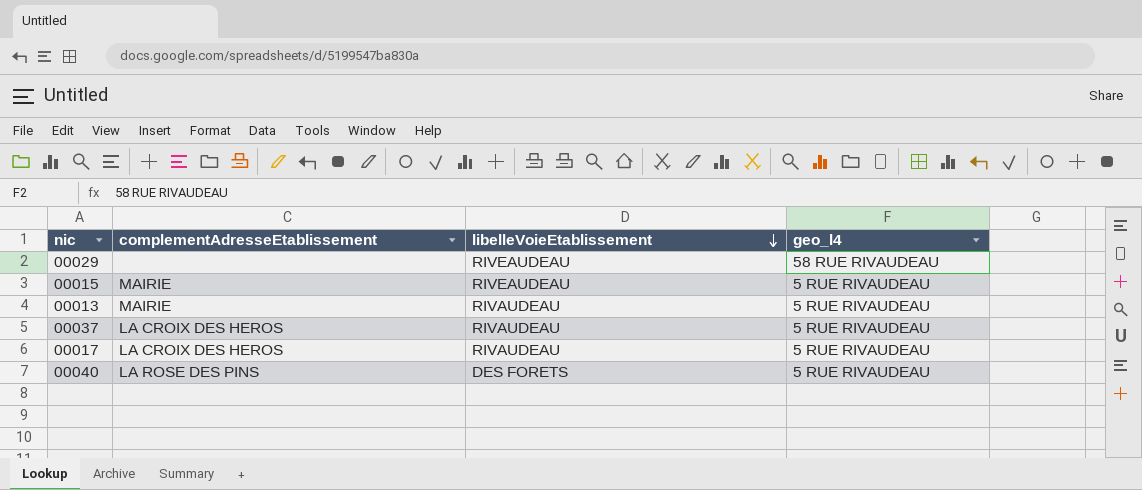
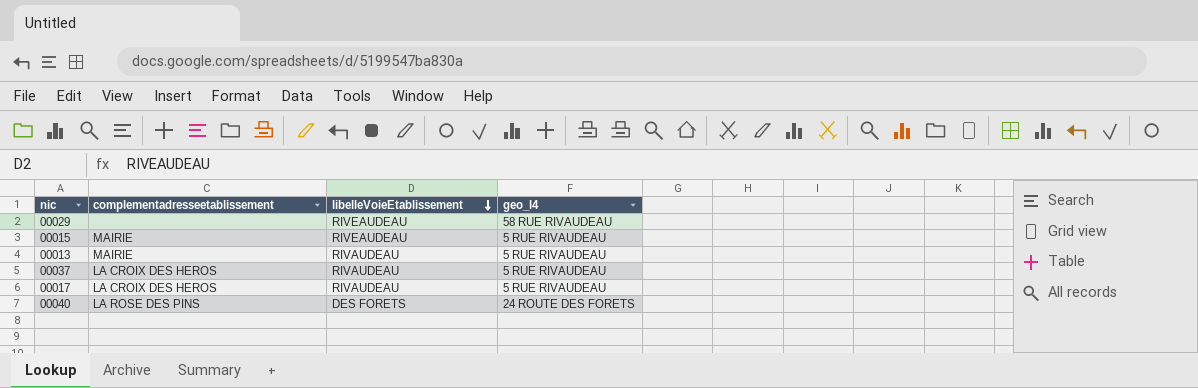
column name: complementAdresseEtablissement -> complementadresseetablissement
00040 | geo_l4: 5 RUE RIVAUDEAU -> 24 ROUTE DES FORETS

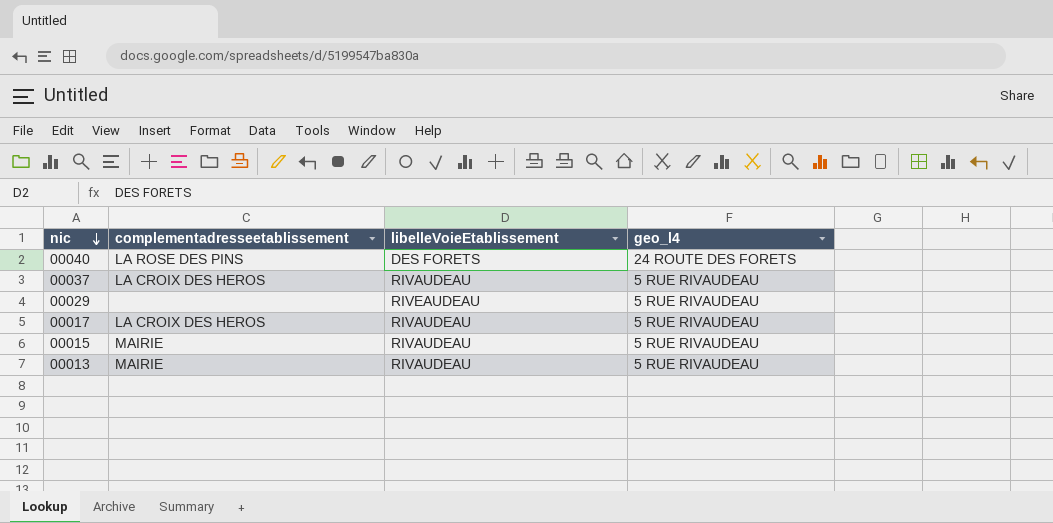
row order: libelleVoieEtablissement descending -> nic descending
00029 | geo_l4: 58 RUE RIVAUDEAU -> 5 RUE RIVAUDEAU
00015 | libelleVoieEtablissement: RIVEAUDEAU -> RIVAUDEAU

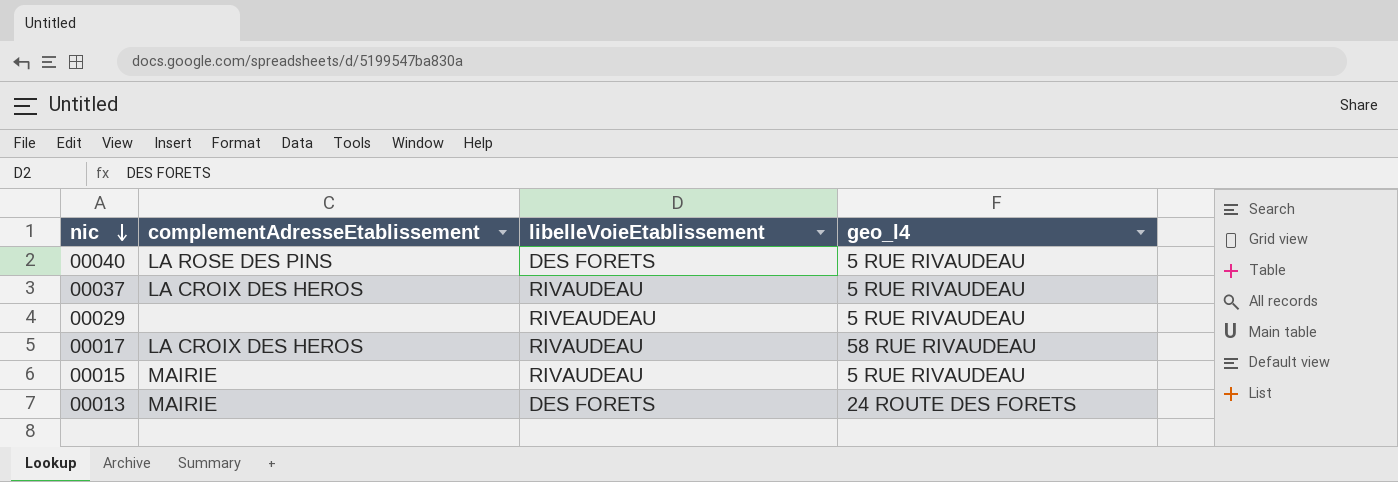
column name: complementadresseetablissement -> complementAdresseEtablissement
00040 | geo_l4: 24 ROUTE DES FORETS -> 5 RUE RIVAUDEAU
00017 | geo_l4: 5 RUE RIVAUDEAU -> 58 RUE RIVAUDEAU
00013 | libelleVoieEtablissement: RIVAUDEAU -> DES FORETS
00013 | geo_l4: 5 RUE RIVAUDEAU -> 24 ROUTE DES FORETS

